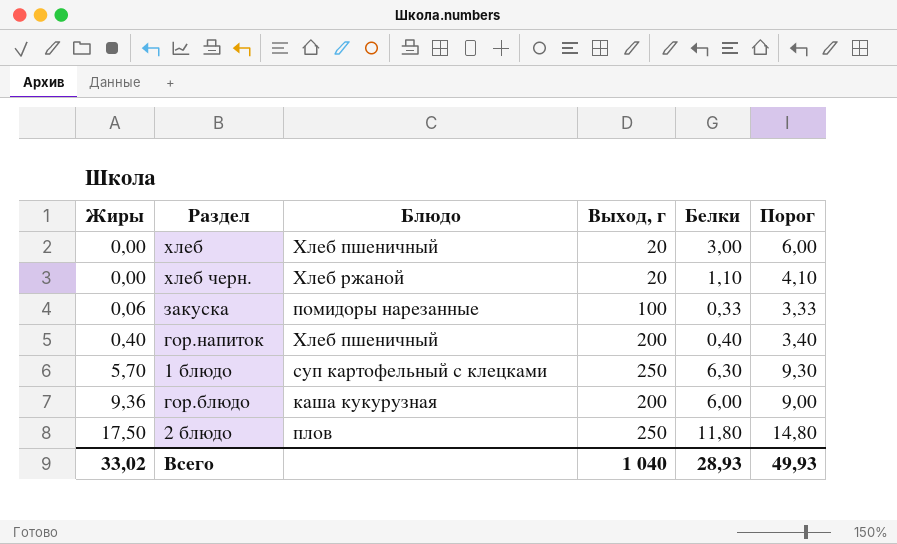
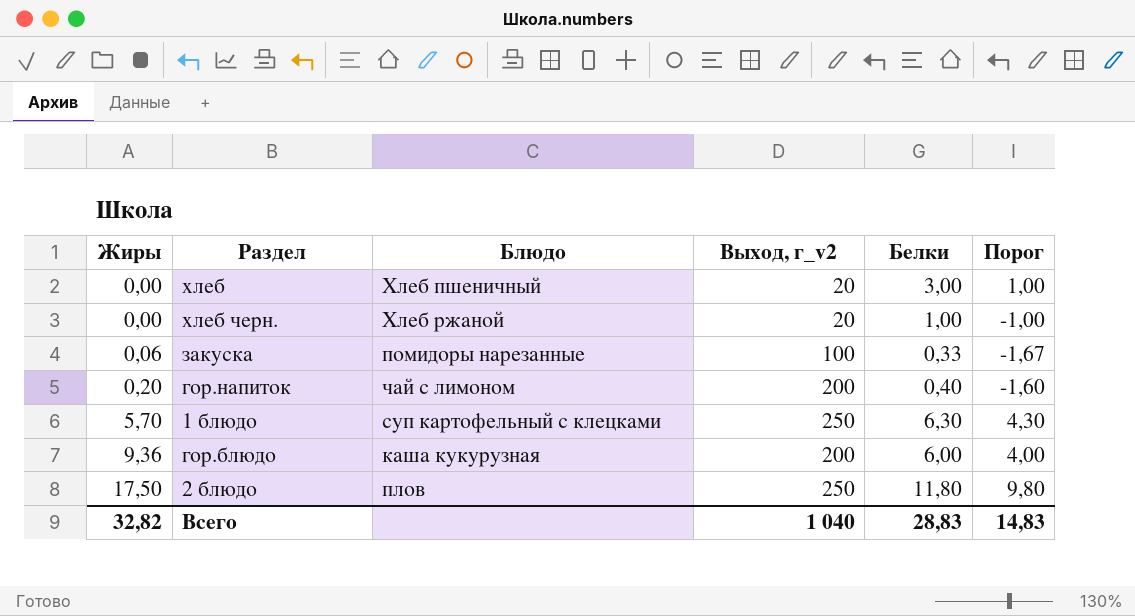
column name: Выход, г -> Выход, г_v2
column Порог | formula: [Белки] + 3 -> [Белки] - 2
хлеб черн. | Белки: 1,10 -> 1,00
гор.напиток | Жиры: 0,40 -> 0,20
гор.напиток | Блюдо: Хлеб пшеничный -> чай с лимоном
Всего | Жиры: 33,02 -> 32,82
Всего | Белки: 28,93 -> 28,83
Всего | Порог: 49,93 -> 14,83

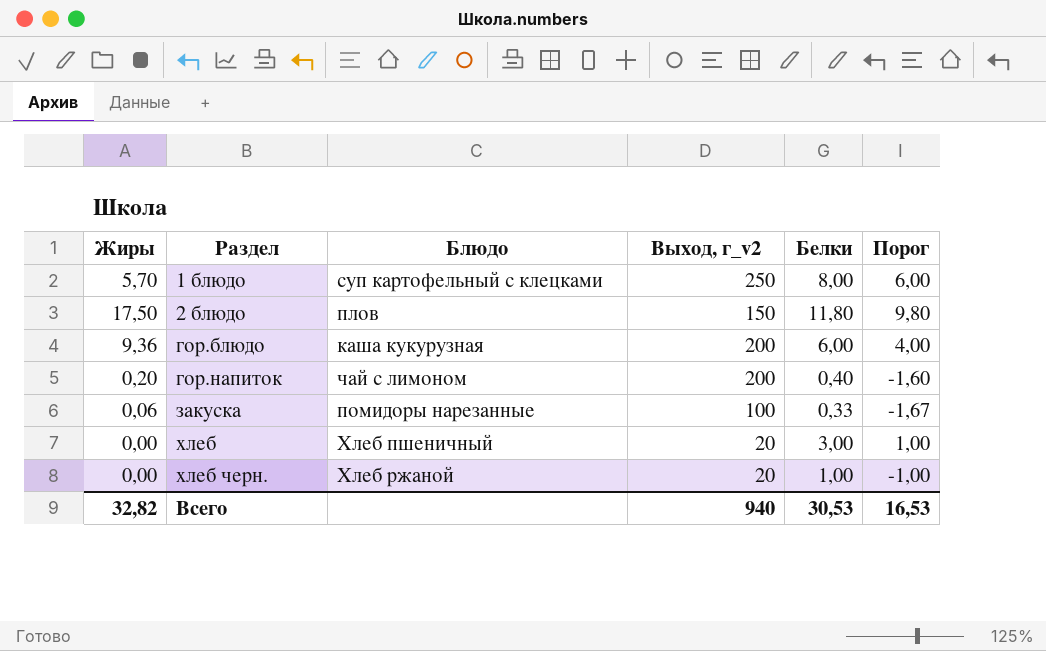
row order: Жиры ascending -> Раздел ascending
1 блюдо | Белки: 6,30 -> 8,00
1 блюдо | Порог: 4,30 -> 6,00
2 блюдо | Выход, г_v2: 250 -> 150
Всего | Выход, г_v2: 1 040 -> 940
Всего | Белки: 28,83 -> 30,53
Всего | Порог: 14,83 -> 16,53

